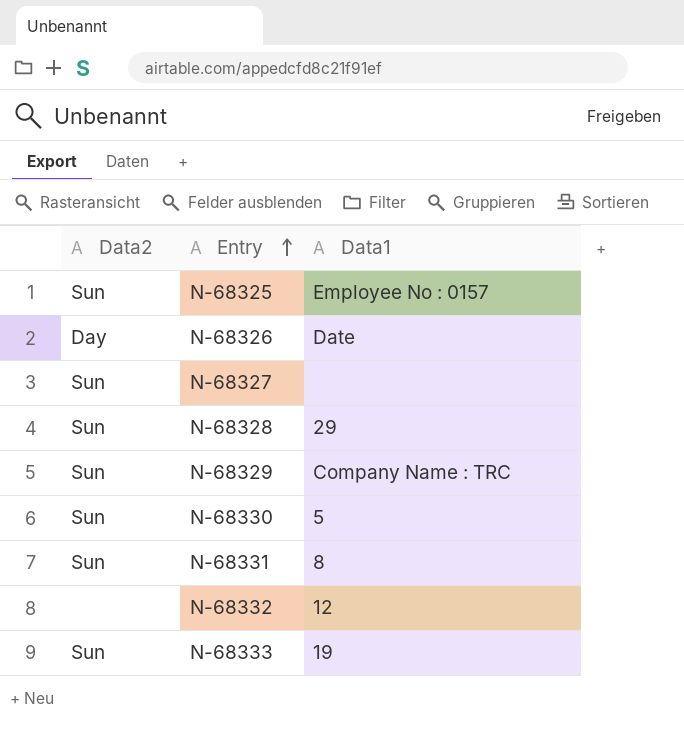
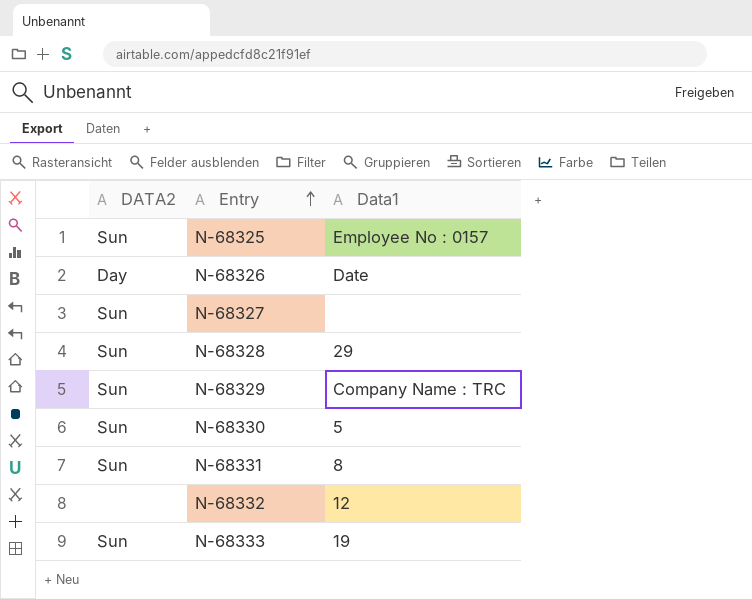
column name: Data2 -> DATA2

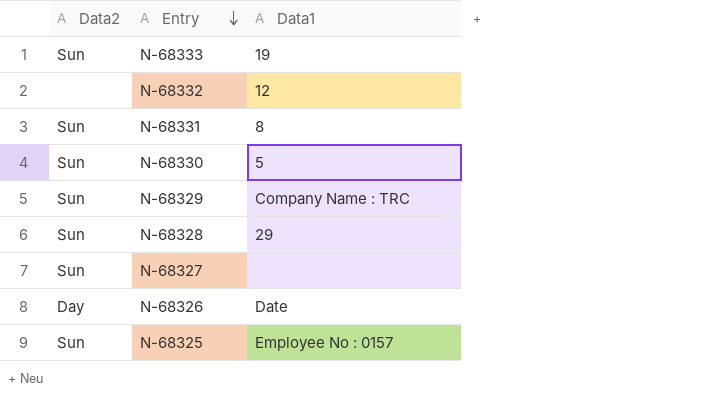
row order: Entry ascending -> Entry descending
column name: DATA2 -> Data2

